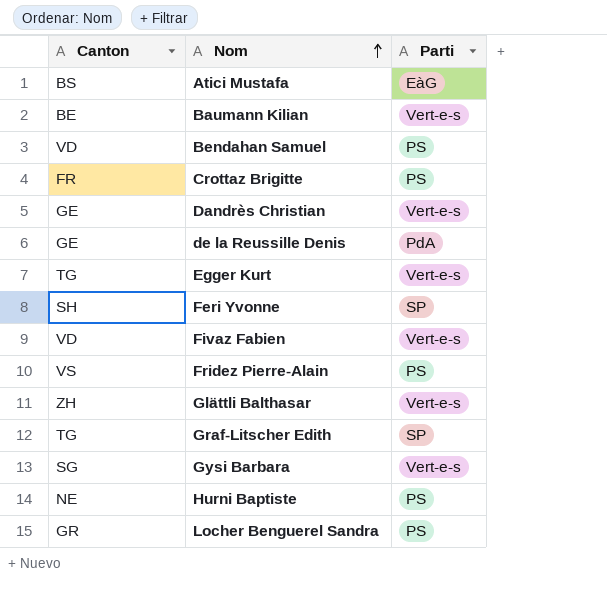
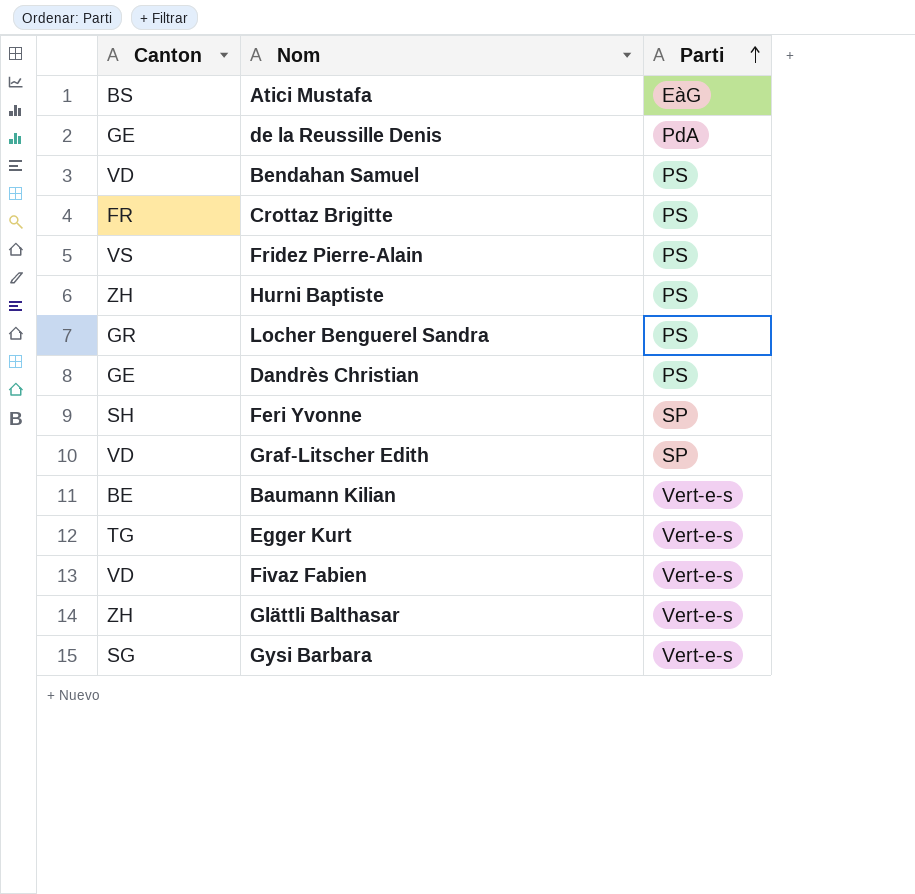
row order: Nom ascending -> Parti ascending
Hurni Baptiste | Canton: NE -> ZH
Dandrès Christian | Parti: Vert-e-s -> PS
Graf-Litscher Edith | Canton: TG -> VD

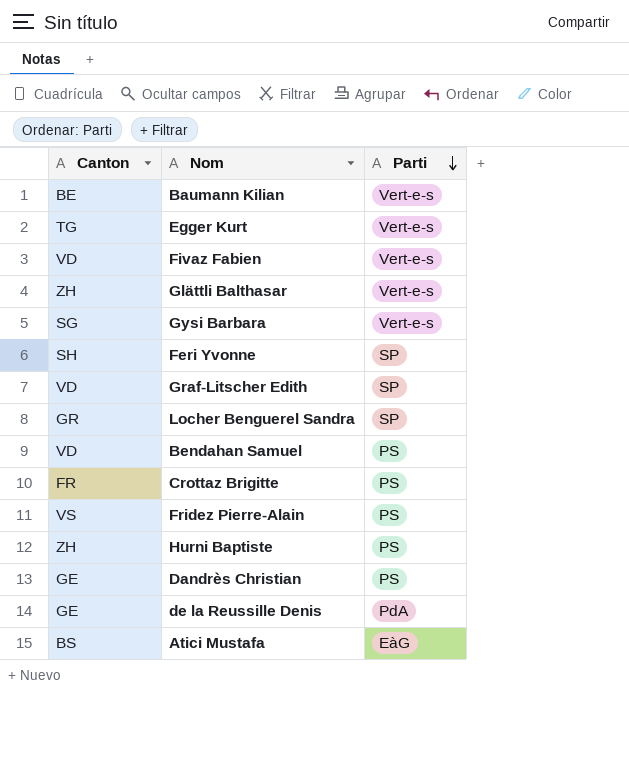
row order: Parti ascending -> Parti descending
Locher Benguerel Sandra | Parti: PS -> SP

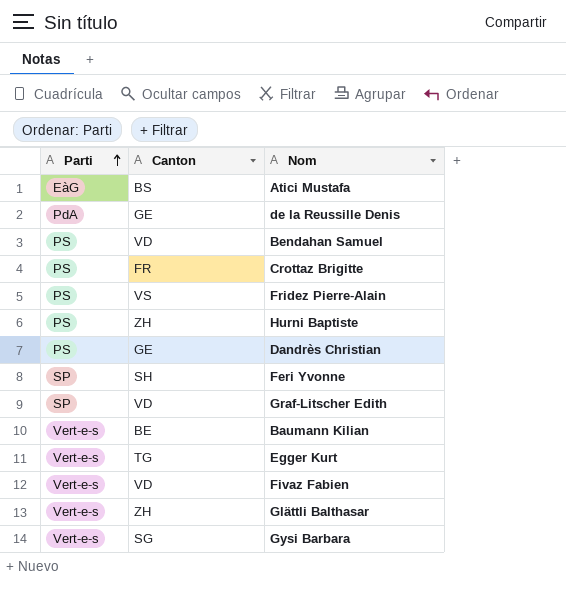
row order: Parti descending -> Parti ascending
column Parti | position: 3 -> 1
row Locher Benguerel Sandra: GR | SP -> none

